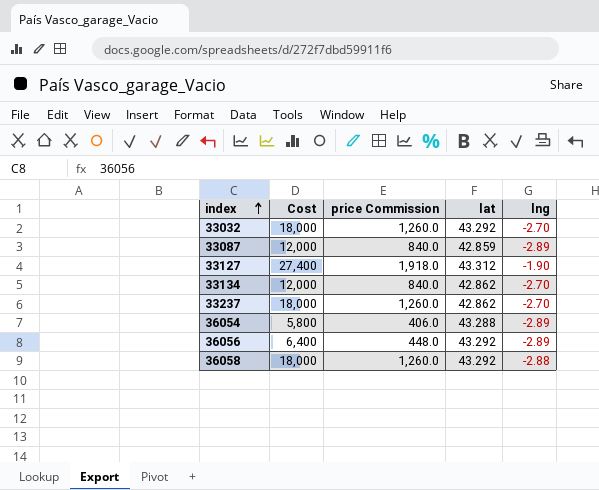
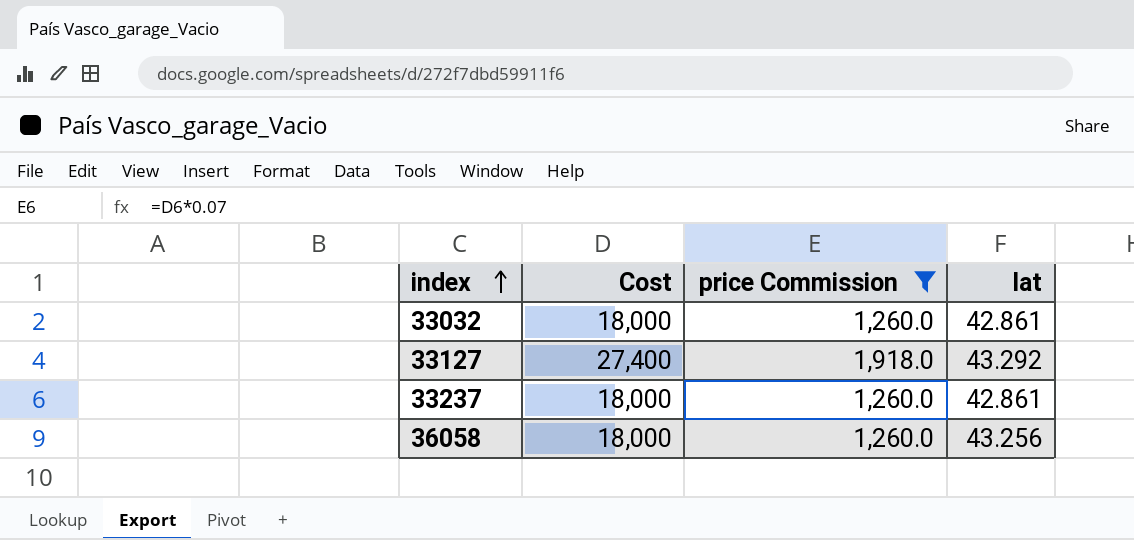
filter: none -> price Commission >= 1,260.0
column lng | position: 5 -> none
33032 | lat: 43.292 -> 42.861
33127 | lat: 43.312 -> 43.292
33237 | lat: 42.862 -> 42.861
36058 | lat: 43.292 -> 43.256

